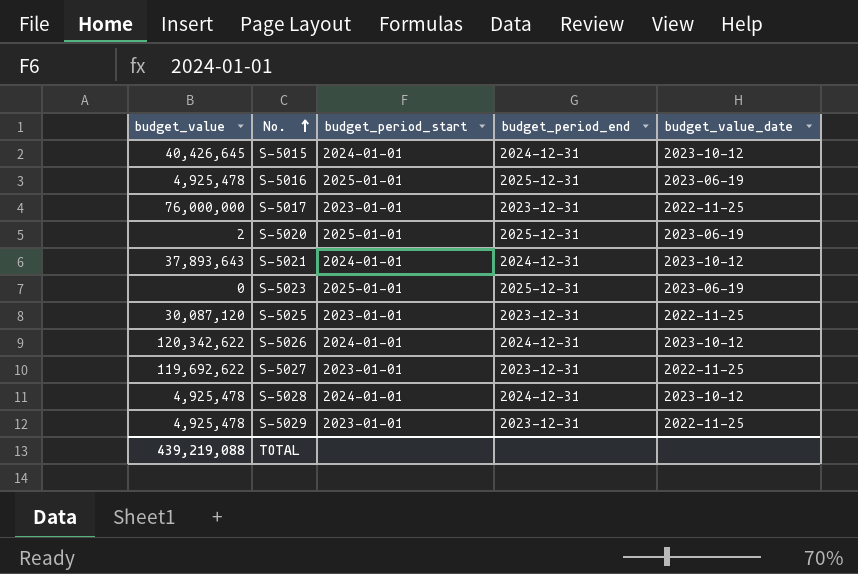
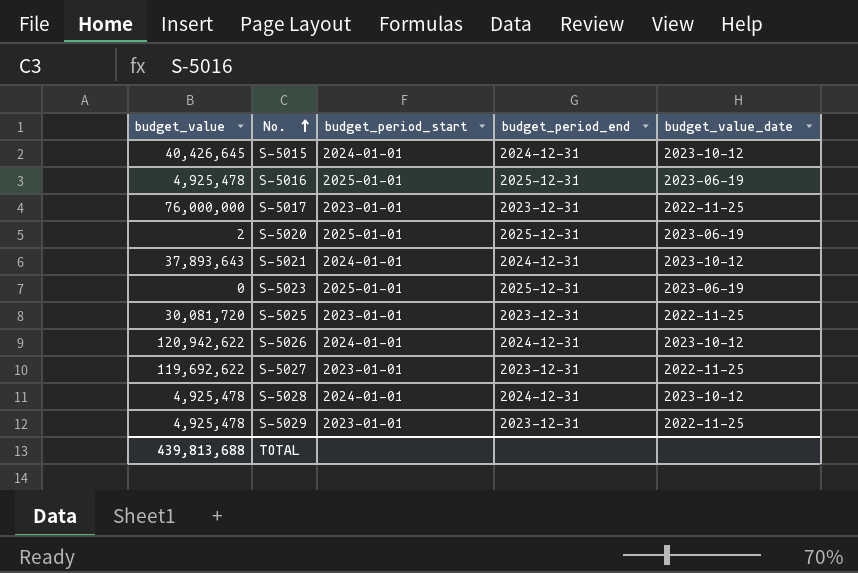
S-5025 | budget_value: 30,087,120 -> 30,081,720
S-5026 | budget_value: 120,342,622 -> 120,942,622
TOTAL | budget_value: 439,219,088 -> 439,813,688

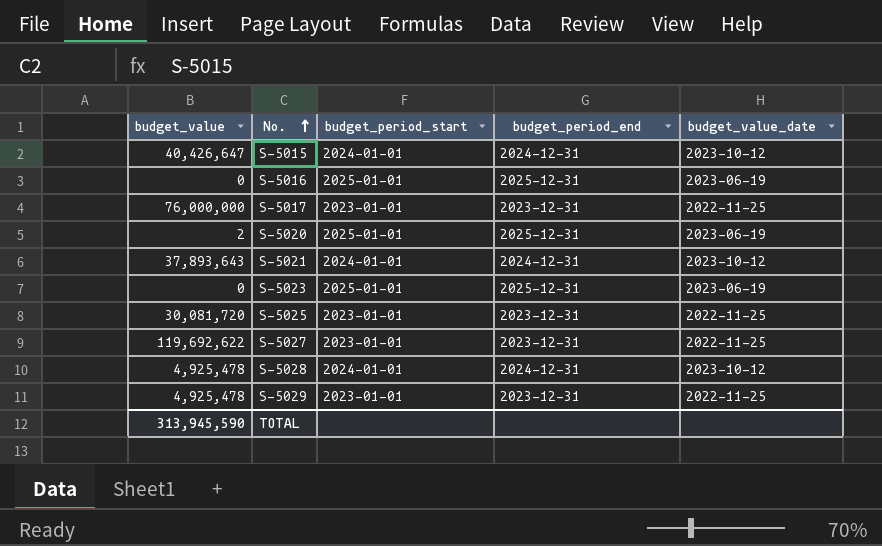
row S-5026: 120,942,622 | 2024-01-01 | 2024-12-31 | 2023-10-12 -> none
S-5015 | budget_value: 40,426,645 -> 40,426,647
S-5016 | budget_value: 4,925,478 -> 0
TOTAL | budget_value: 439,813,688 -> 313,945,590

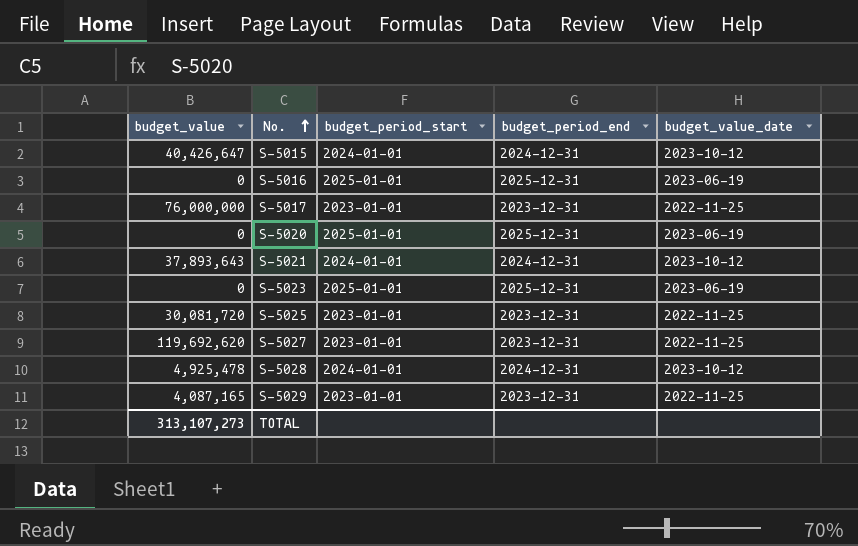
S-5020 | budget_value: 2 -> 0
S-5027 | budget_value: 119,692,622 -> 119,692,620
S-5029 | budget_value: 4,925,478 -> 4,087,165
TOTAL | budget_value: 313,945,590 -> 313,107,273

